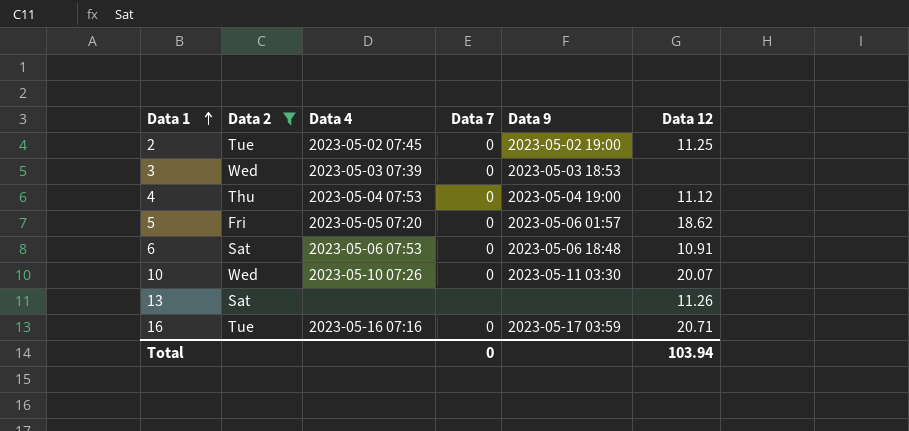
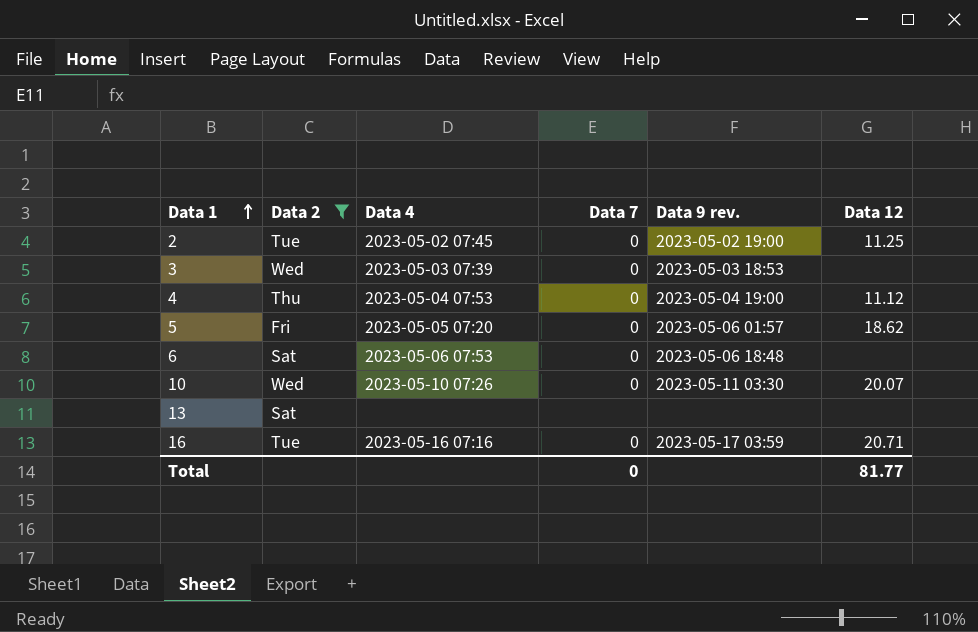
column name: Data 9 -> Data 9 rev.
6 | Data 12: 10.91 -> none
13 | Data 12: 11.26 -> none
Total | Data 12: 103.94 -> 81.77

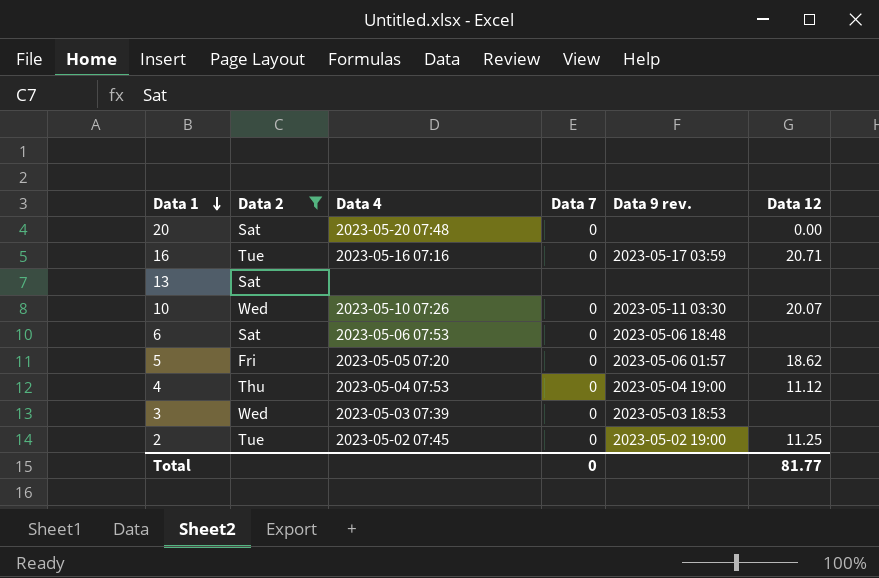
row order: Data 1 ascending -> Data 1 descending
row 20: none -> Sat | 2023-05-20 07:48 | 0 | none | 0.00

